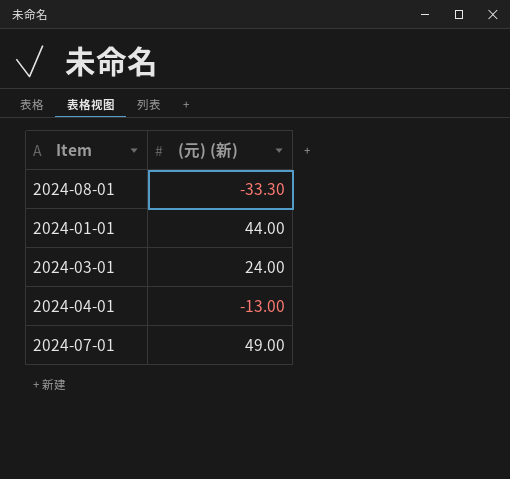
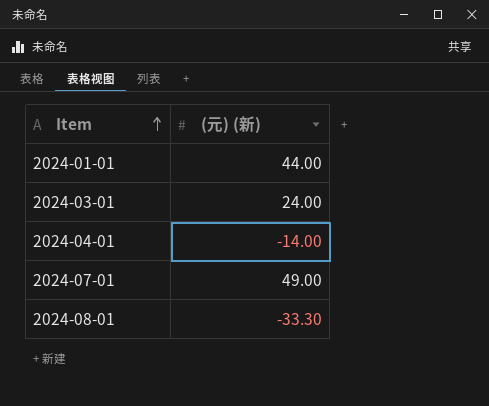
row order: none -> Item ascending
2024-04-01 | (元) (新): -13.00 -> -14.00

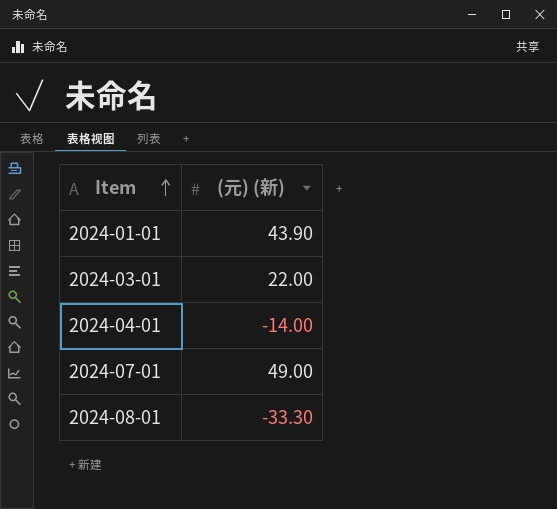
2024-01-01 | (元) (新): 44.00 -> 43.90
2024-03-01 | (元) (新): 24.00 -> 22.00

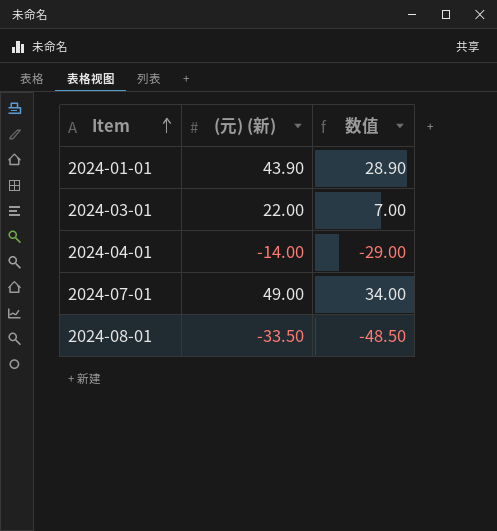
column 数值 | formula: none -> [(元) (新)] - 15
2024-08-01 | (元) (新): -33.30 -> -33.50

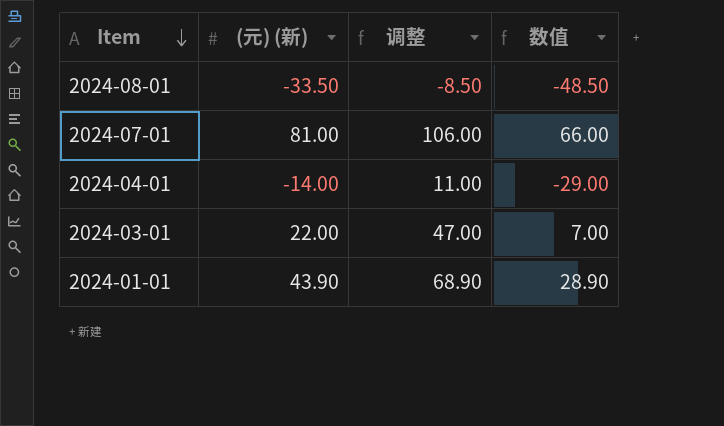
row order: Item ascending -> Item descending
column 调整 | formula: none -> [(元) (新)] + 25
2024-07-01 | (元) (新): 49.00 -> 81.00
2024-07-01 | 数值: 34.00 -> 66.00

